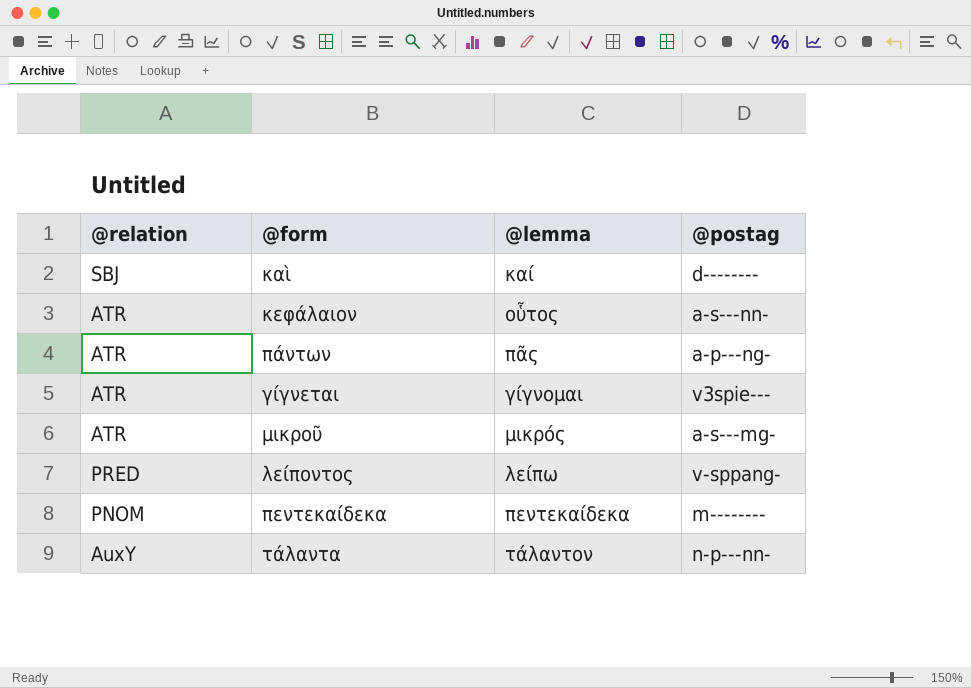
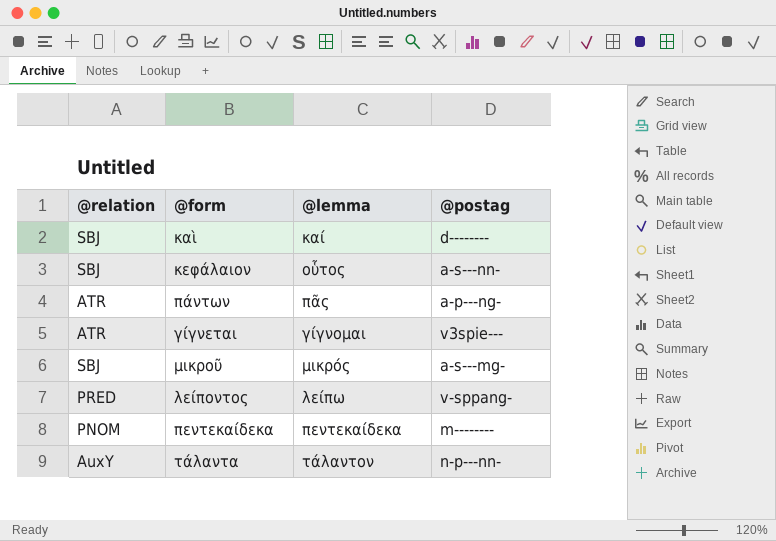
κεφάλαιον | @relation: ATR -> SBJ
μικροῦ | @relation: ATR -> SBJ

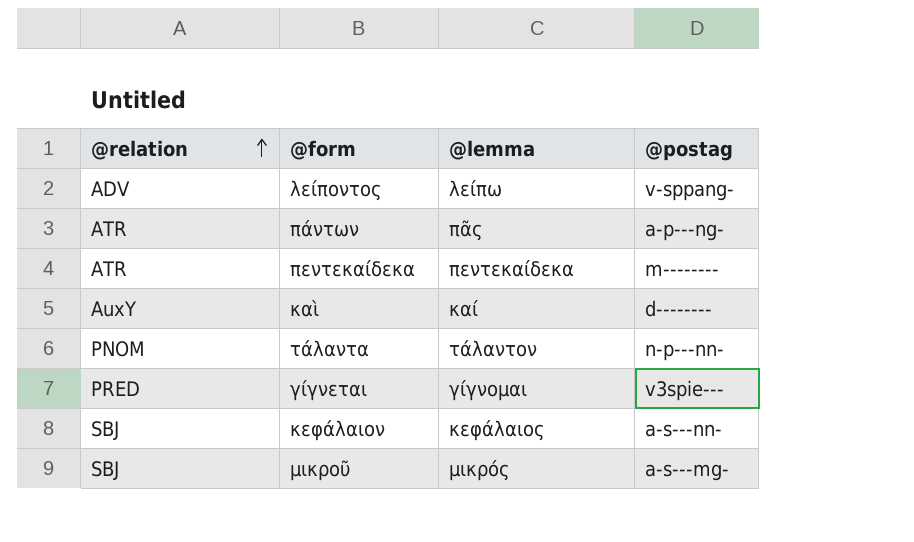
row order: none -> @relation ascending
λείποντος | @relation: PRED -> ADV
πεντεκαίδεκα | @relation: PNOM -> ATR
καὶ | @relation: SBJ -> AuxY
τάλαντα | @relation: AuxY -> PNOM
γίγνεται | @relation: ATR -> PRED
κεφάλαιον | @lemma: οὗτος -> κεφάλαιος

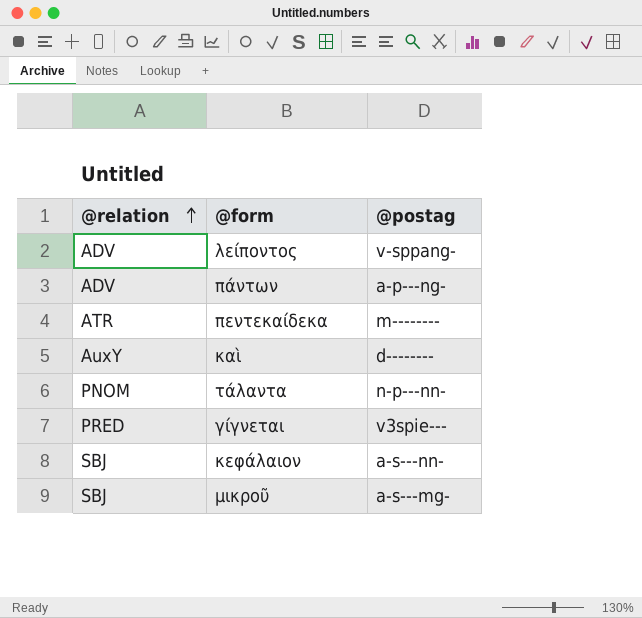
column @lemma | position: 3 -> none
πάντων | @relation: ATR -> ADV

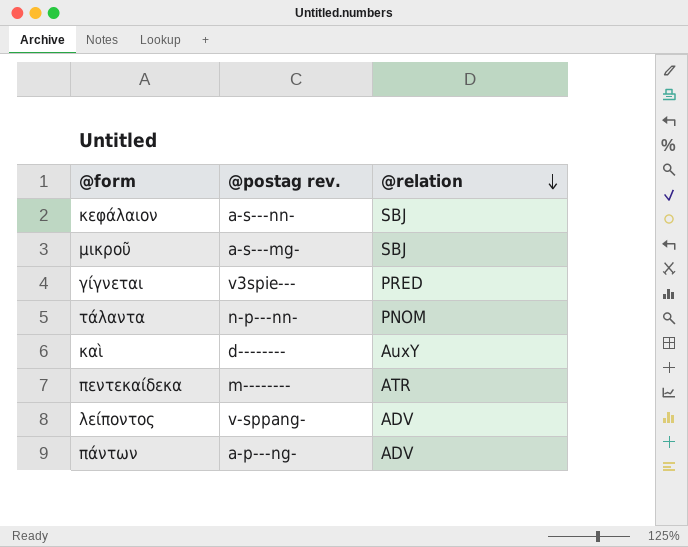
row order: @relation ascending -> @relation descending
column name: @postag -> @postag rev.
column @relation | position: 1 -> 3

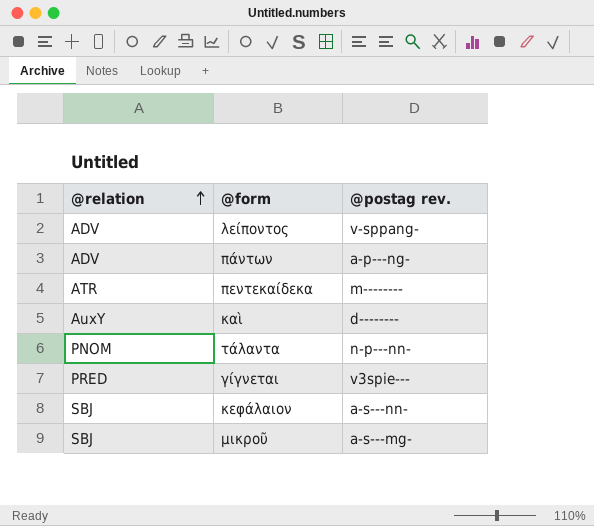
row order: @relation descending -> @relation ascending
column @relation | position: 3 -> 1

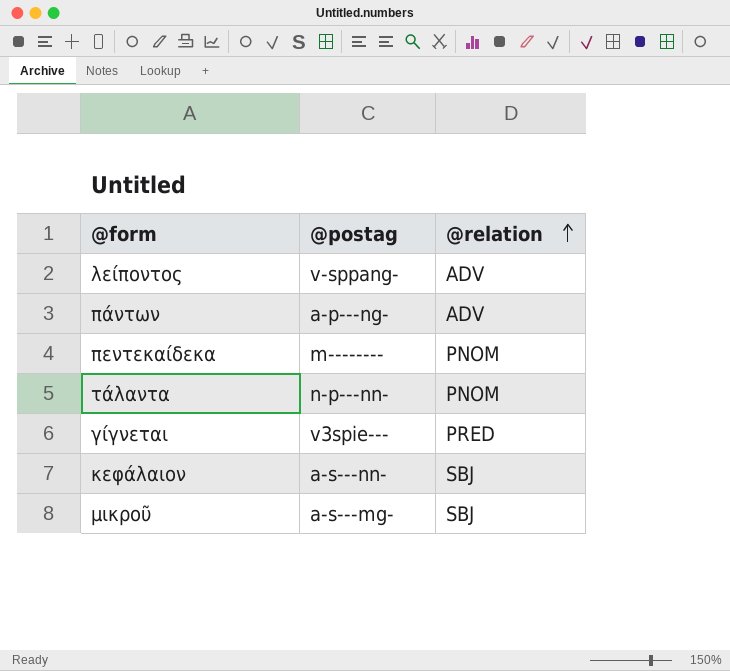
column name: @postag rev. -> @postag
column @relation | position: 1 -> 3
row καὶ: AuxY | d-------- -> none
πεντεκαίδεκα | @relation: ATR -> PNOM

